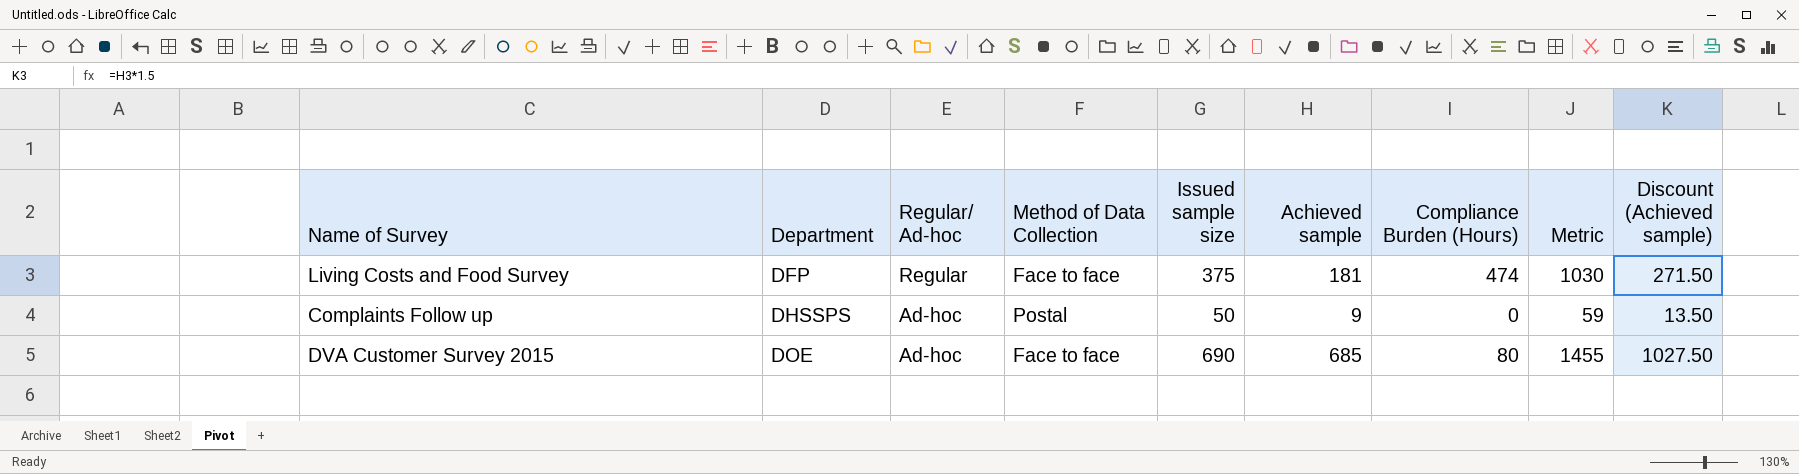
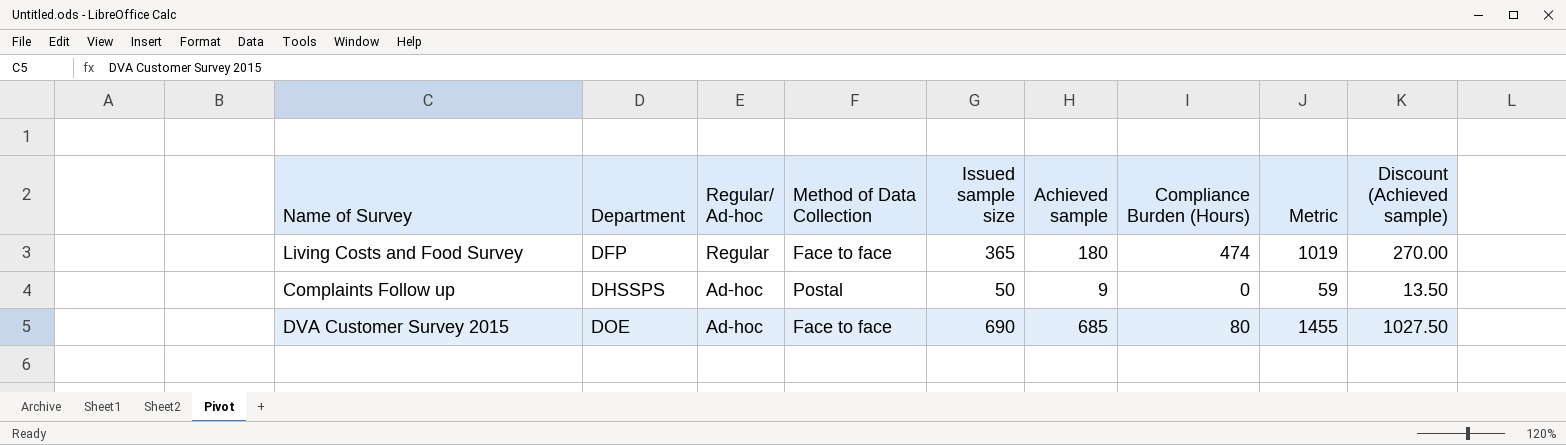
Living Costs and Food Survey | Issued sample size: 375 -> 365
Living Costs and Food Survey | Achieved sample: 181 -> 180
Living Costs and Food Survey | Metric: 1030 -> 1019
Living Costs and Food Survey | Discount (Achieved sample): 271.50 -> 270.00

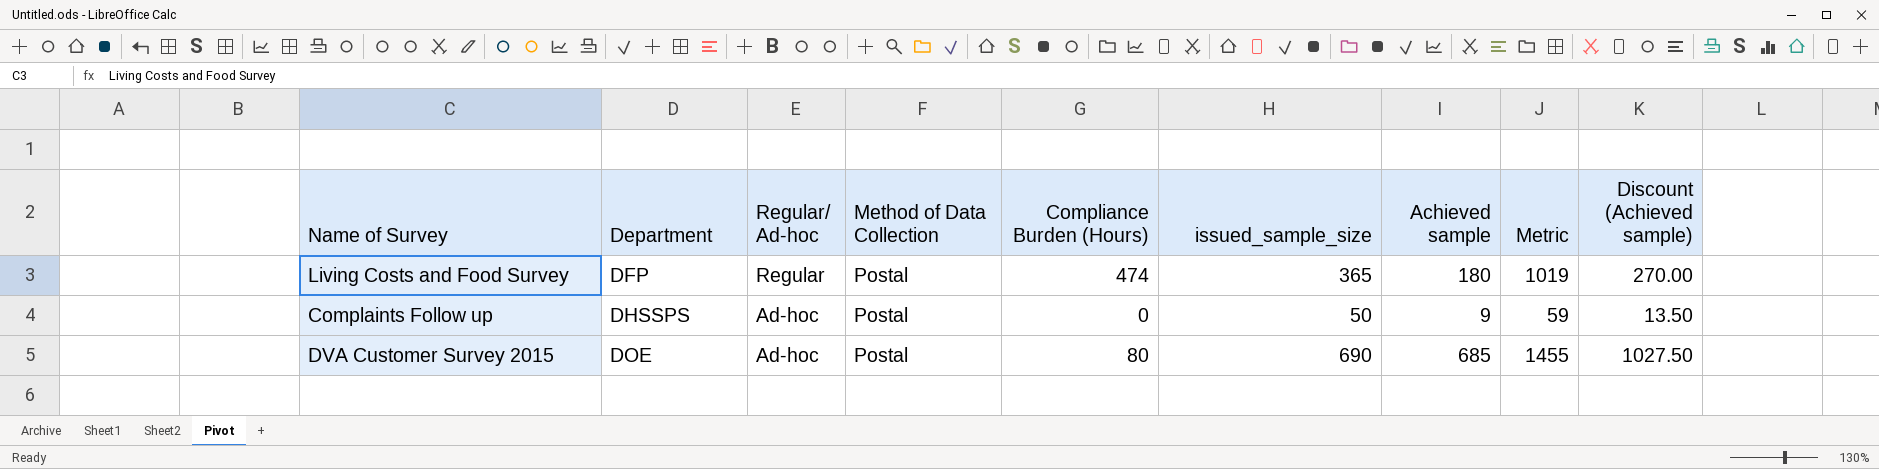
column Compliance Burden (Hours) | position: 7 -> 5
column name: Issued sample size -> issued_sample_size
Living Costs and Food Survey | Method of Data Collection: Face to face -> Postal
DVA Customer Survey 2015 | Method of Data Collection: Face to face -> Postal

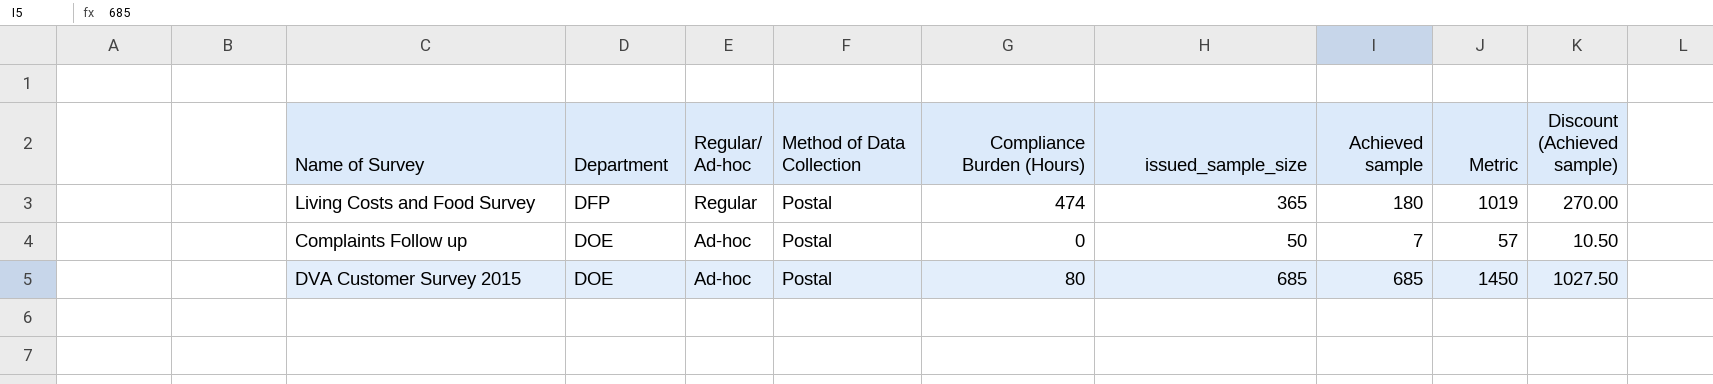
Complaints Follow up | Department: DHSSPS -> DOE
Complaints Follow up | Achieved sample: 9 -> 7
Complaints Follow up | Metric: 59 -> 57
Complaints Follow up | Discount (Achieved sample): 13.50 -> 10.50
DVA Customer Survey 2015 | issued_sample_size: 690 -> 685
DVA Customer Survey 2015 | Metric: 1455 -> 1450

